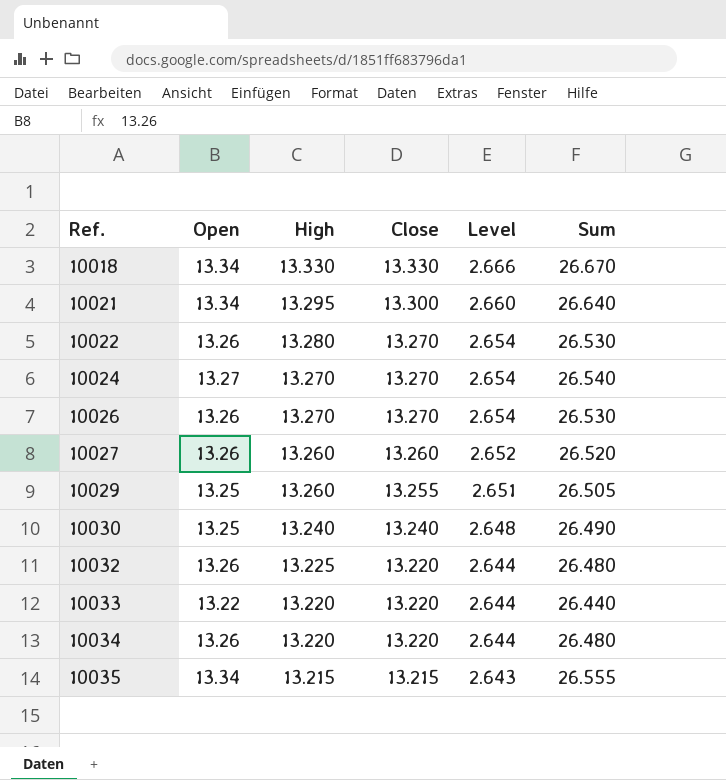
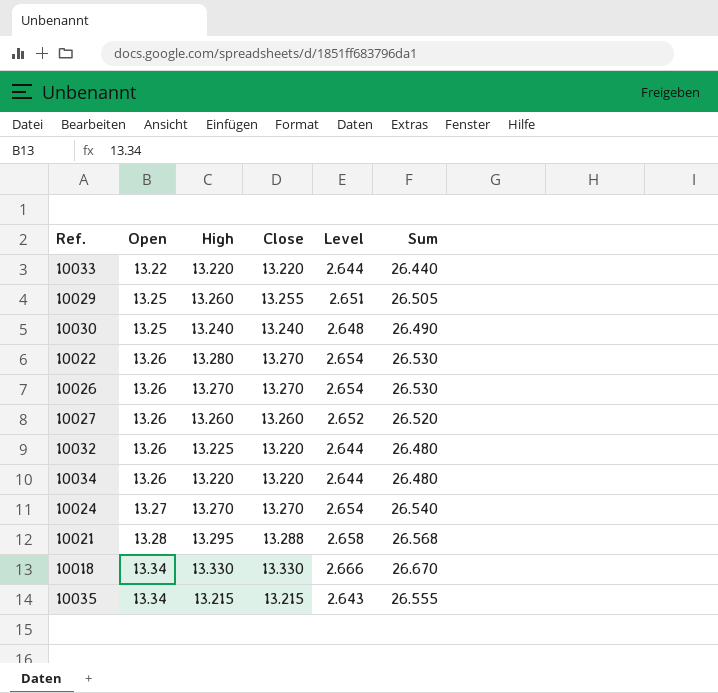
row order: Ref. ascending -> Open ascending
10021 | Open: 13.34 -> 13.28
10021 | Close: 13.300 -> 13.288
10021 | Level: 2.660 -> 2.658
10021 | Sum: 26.640 -> 26.568

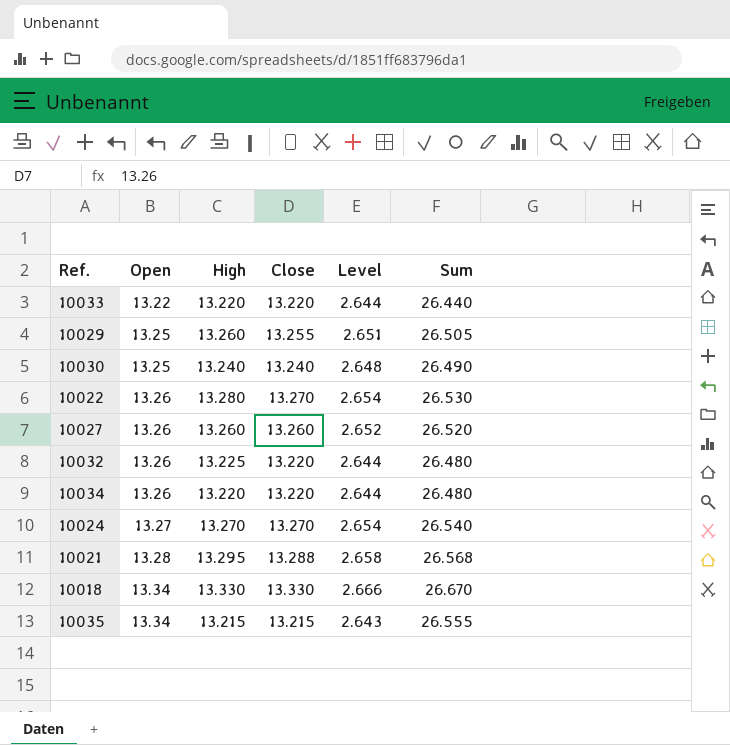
row 10026: 13.26 | 13.270 | 13.270 | 2.654 | 26.530 -> none

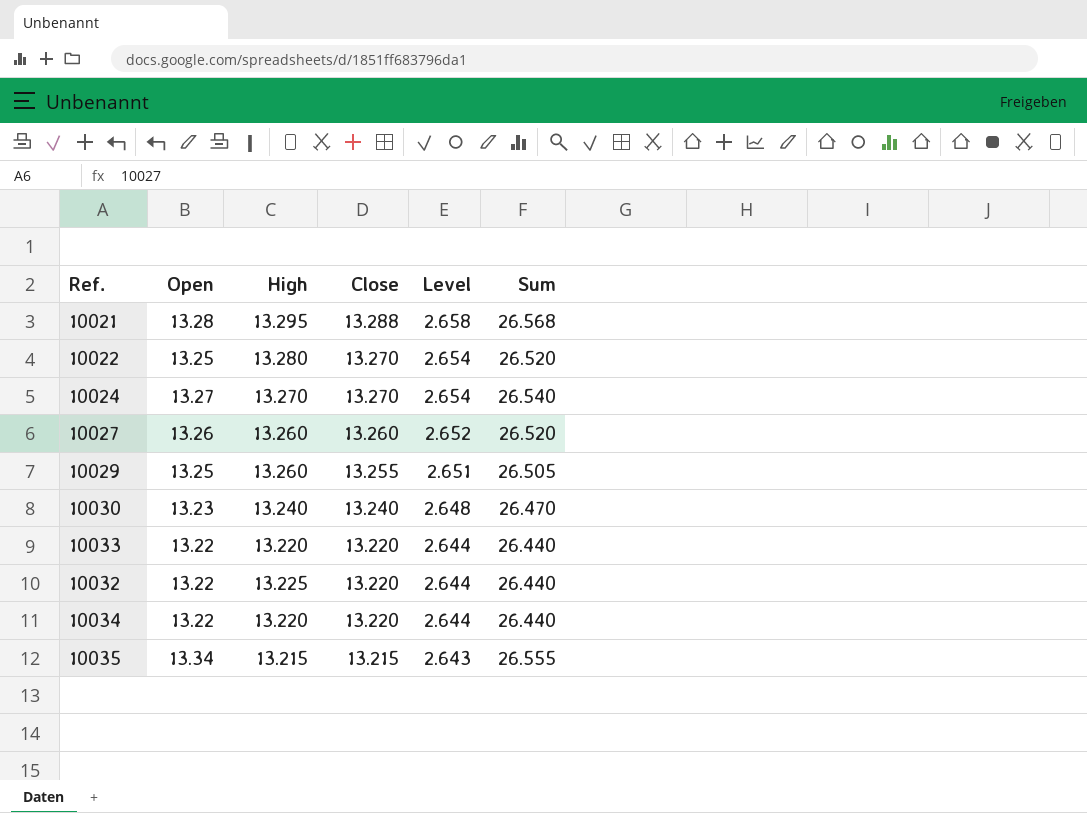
row order: Open ascending -> Close descending
row 10018: 13.34 | 13.330 | 13.330 | 2.666 | 26.670 -> none
10022 | Open: 13.26 -> 13.25
10022 | Sum: 26.530 -> 26.520
10030 | Open: 13.25 -> 13.23
10030 | Sum: 26.490 -> 26.470
10032 | Open: 13.26 -> 13.22
10032 | Sum: 26.480 -> 26.440
10034 | Open: 13.26 -> 13.22
10034 | Sum: 26.480 -> 26.440

